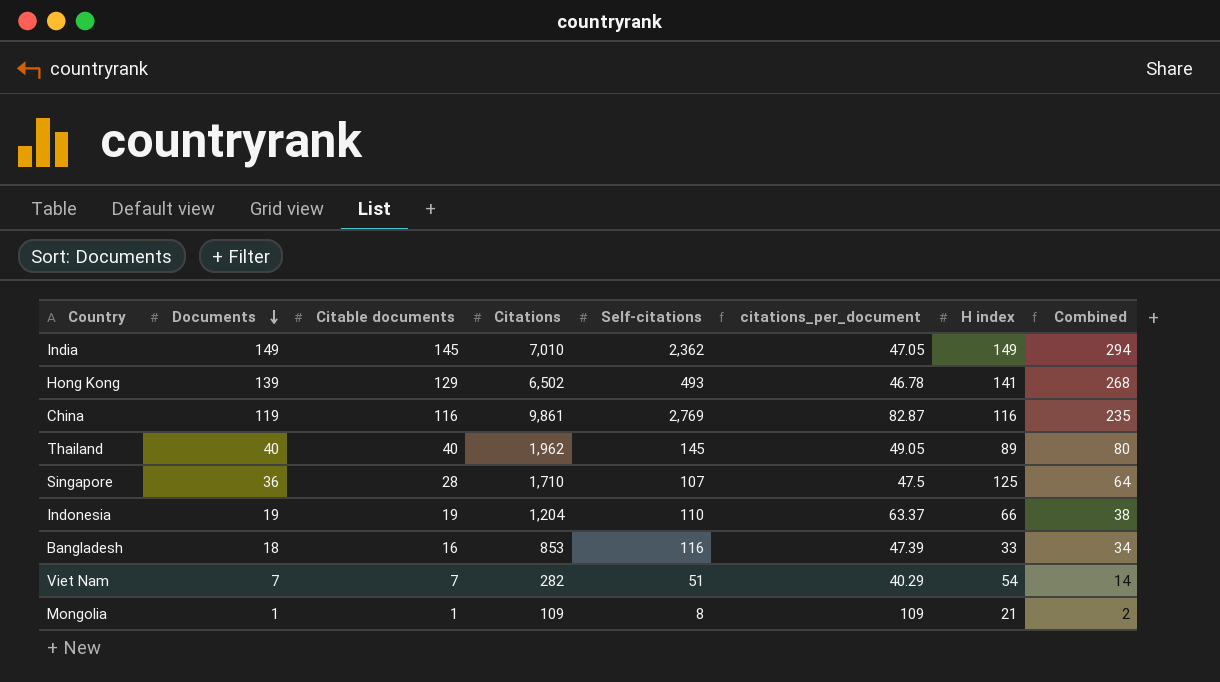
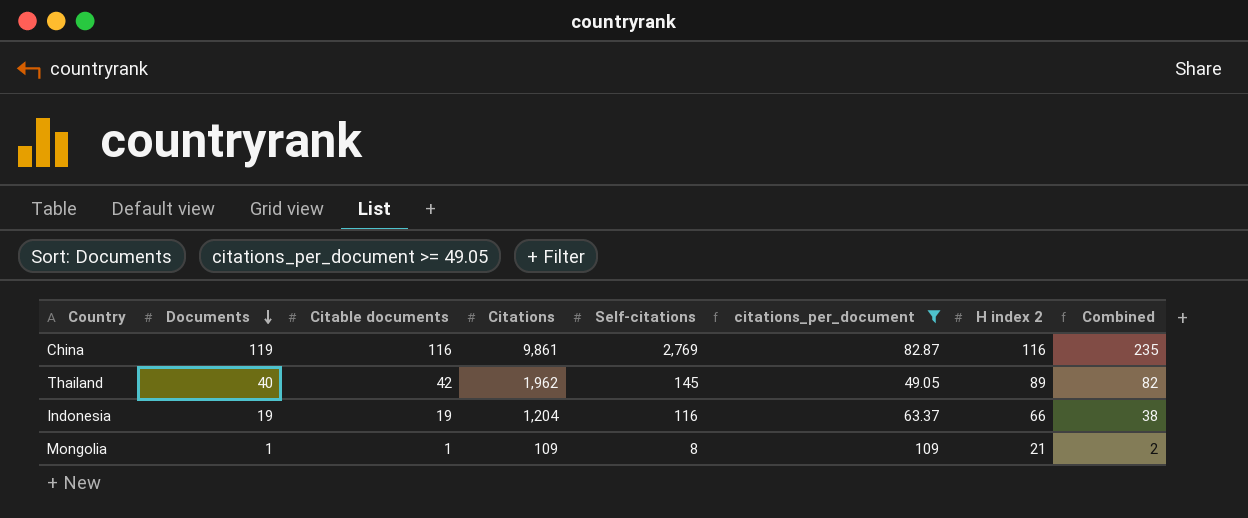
filter: none -> citations_per_document >= 49.05
column name: H index -> H index 2
Thailand | Citable documents: 40 -> 42
Thailand | Combined: 80 -> 82
Indonesia | Self-citations: 110 -> 116

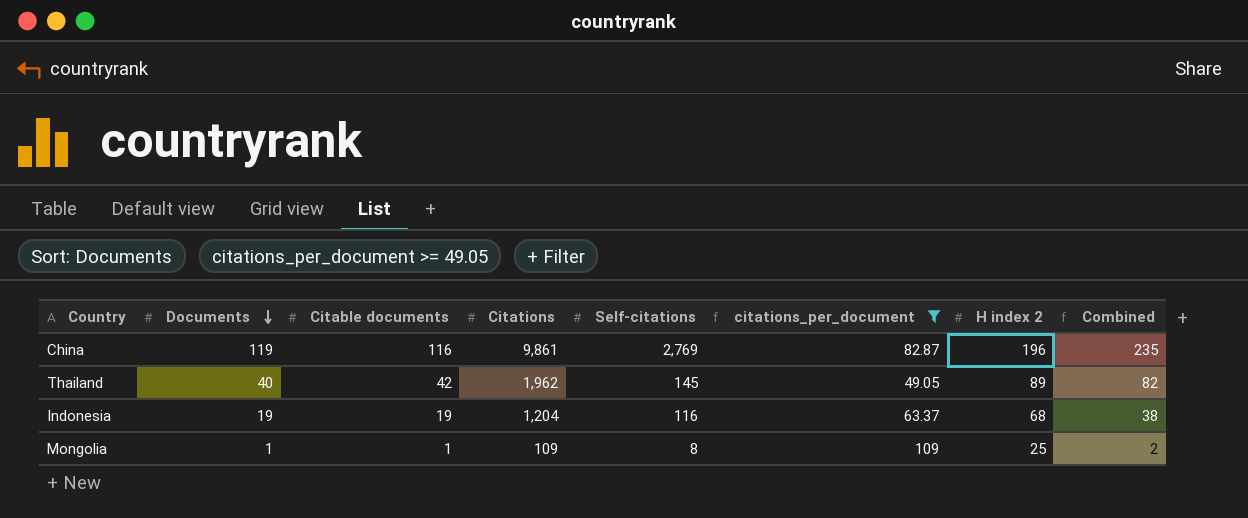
China | H index 2: 116 -> 196
Indonesia | H index 2: 66 -> 68
Mongolia | H index 2: 21 -> 25

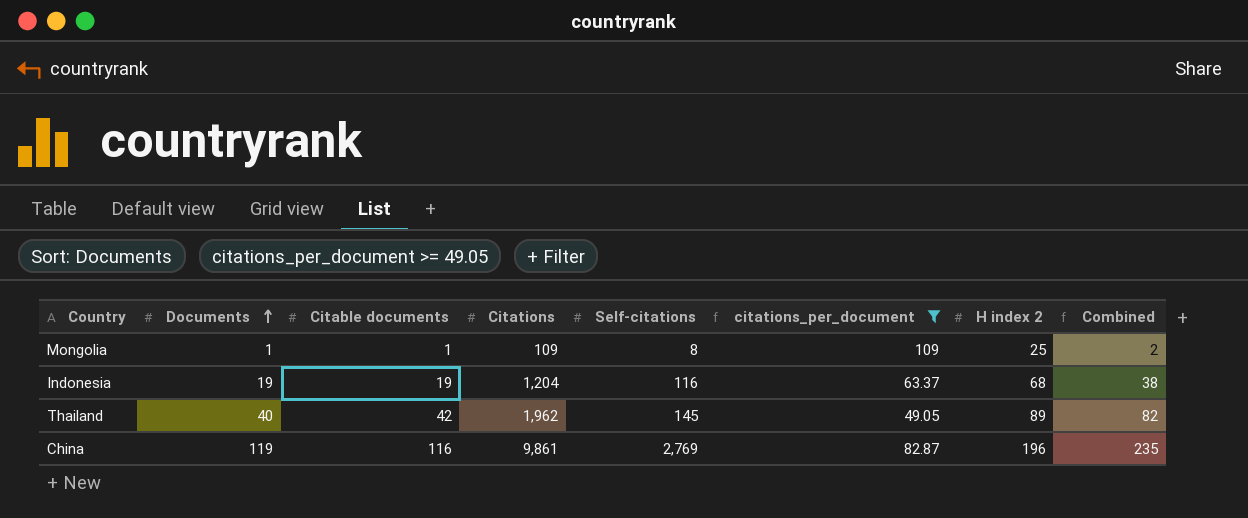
row order: Documents descending -> Documents ascending

